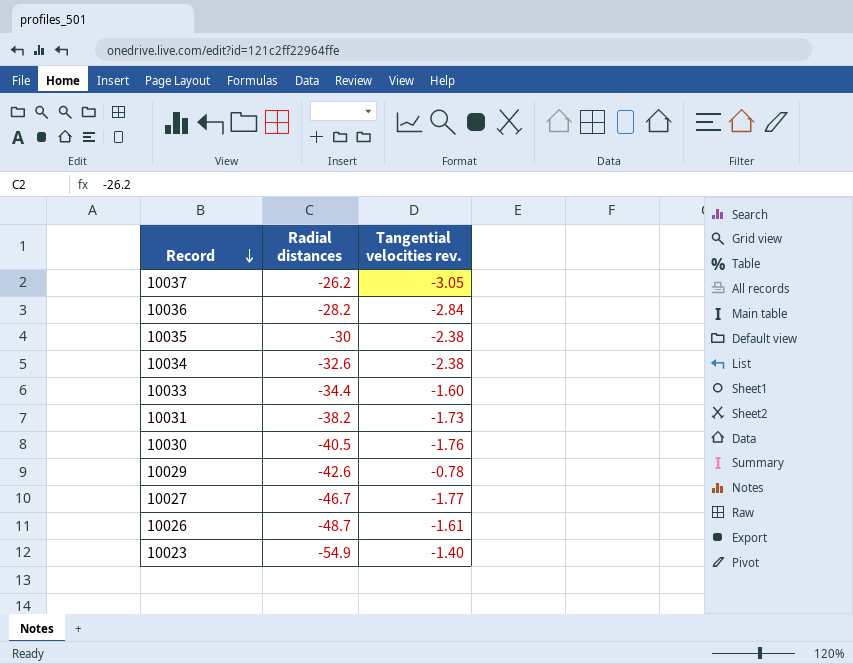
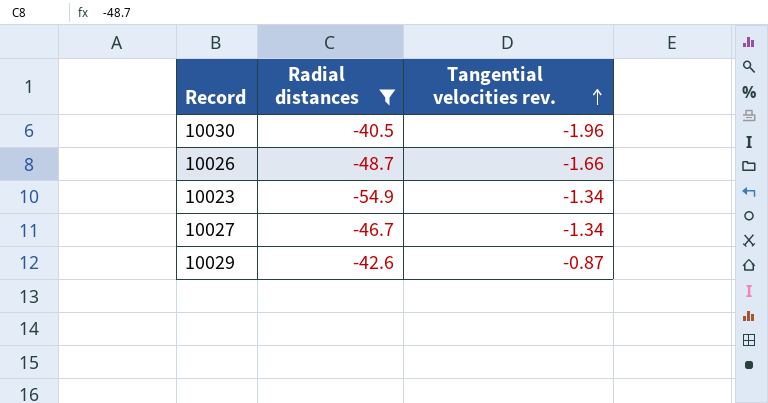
filter: none -> Radial distances <= -40.5
row order: Record descending -> Tangential velocities rev. ascending
10030 | Tangential velocities rev.: -1.76 -> -1.96
10026 | Tangential velocities rev.: -1.61 -> -1.66
10023 | Tangential velocities rev.: -1.40 -> -1.34
10027 | Tangential velocities rev.: -1.77 -> -1.34
10029 | Tangential velocities rev.: -0.78 -> -0.87

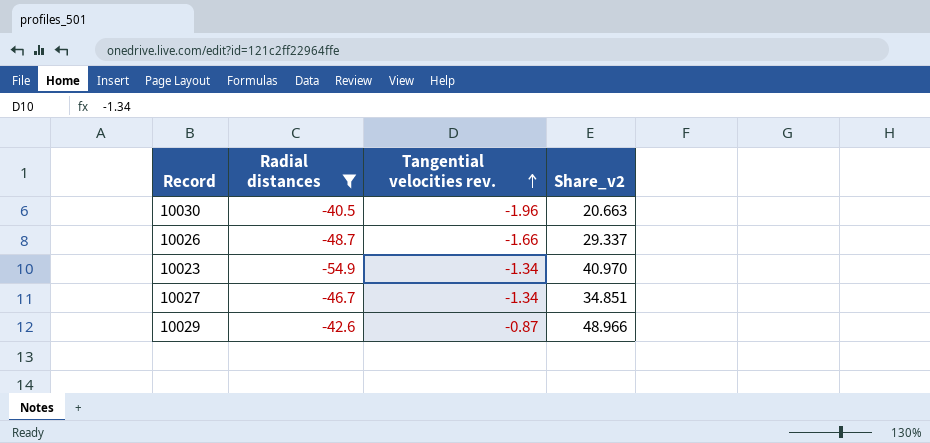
column Share_v2 | formula: none -> [Radial distances] / [Tangential velocities rev.]

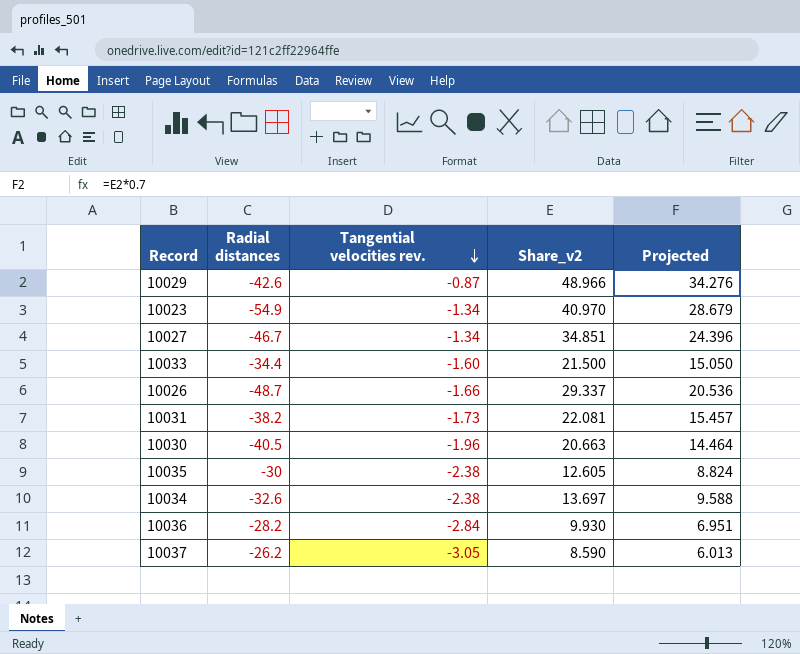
filter: Radial distances <= -40.5 -> none
row order: Tangential velocities rev. ascending -> Tangential velocities rev. descending
column Projected | formula: none -> [Share_v2] * 0.7

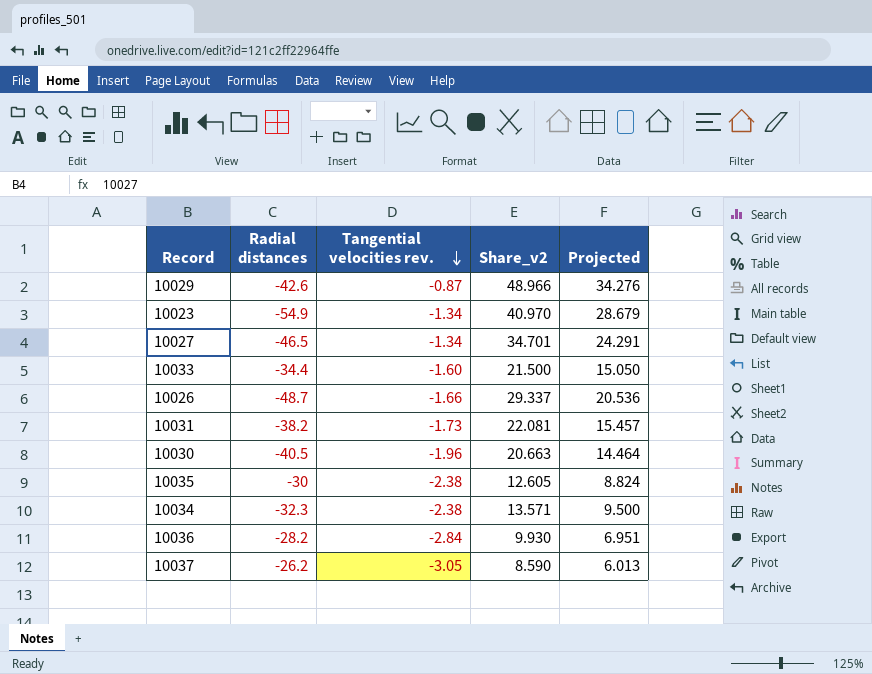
10027 | Radial distances: -46.7 -> -46.5
10027 | Share_v2: 34.851 -> 34.701
10027 | Projected: 24.396 -> 24.291
10034 | Radial distances: -32.6 -> -32.3
10034 | Share_v2: 13.697 -> 13.571
10034 | Projected: 9.588 -> 9.500

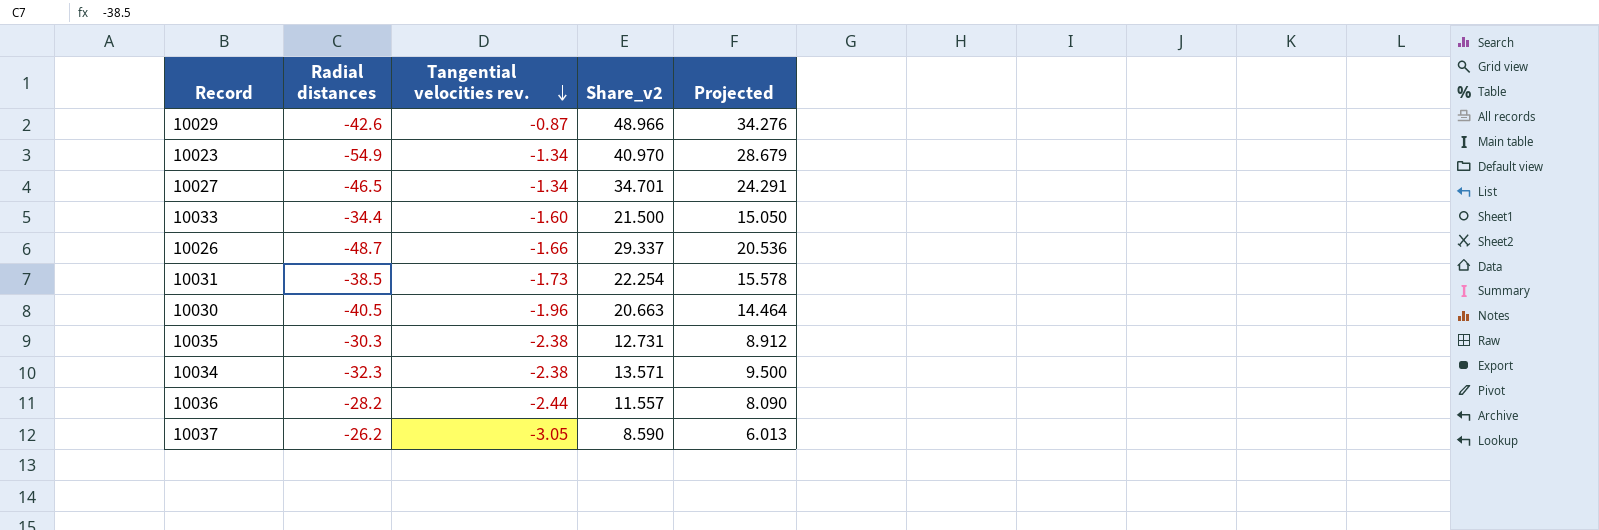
10031 | Radial distances: -38.2 -> -38.5
10031 | Share_v2: 22.081 -> 22.254
10031 | Projected: 15.457 -> 15.578
10035 | Radial distances: -30 -> -30.3
10035 | Share_v2: 12.605 -> 12.731
10035 | Projected: 8.824 -> 8.912
10036 | Tangential velocities rev.: -2.84 -> -2.44
10036 | Share_v2: 9.930 -> 11.557
10036 | Projected: 6.951 -> 8.090

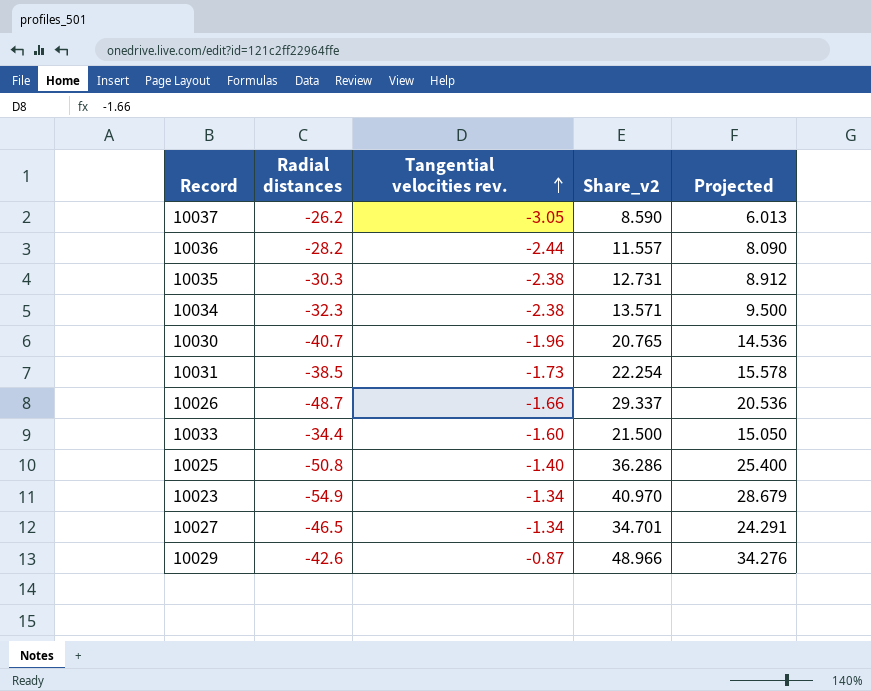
row order: Tangential velocities rev. descending -> Tangential velocities rev. ascending
10030 | Radial distances: -40.5 -> -40.7
10030 | Share_v2: 20.663 -> 20.765
10030 | Projected: 14.464 -> 14.536
row 10025: none -> -50.8 | -1.40 | 36.286 | 25.400

